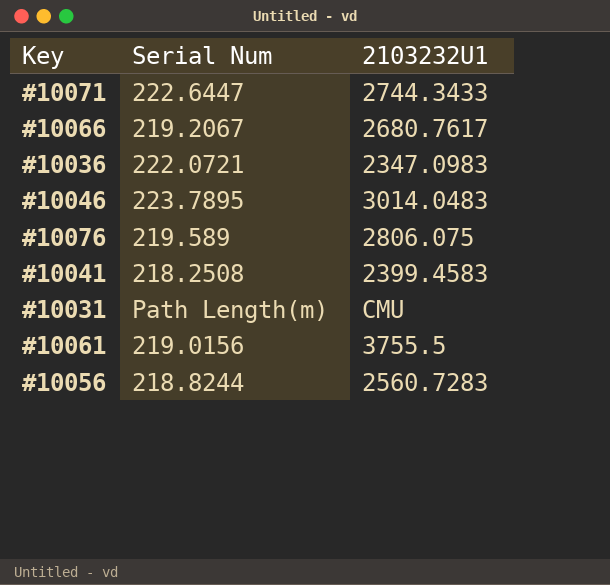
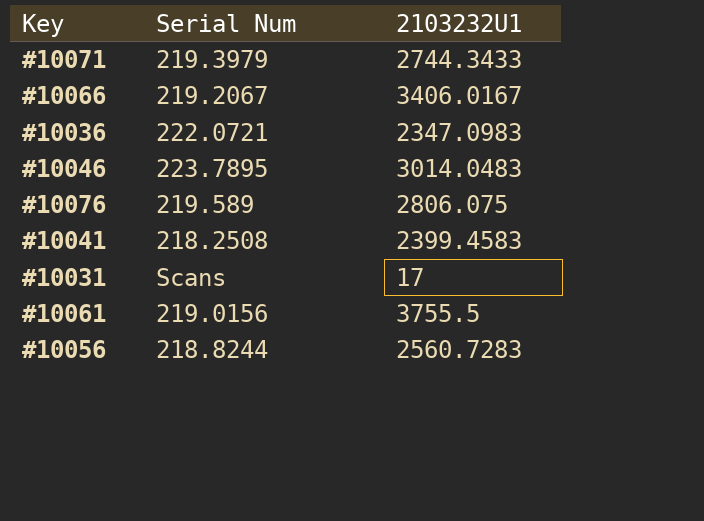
#10071 | Serial Num: 222.6447 -> 219.3979
#10066 | 2103232U1: 2680.7617 -> 3406.0167
#10031 | Serial Num: Path Length(m) -> Scans
#10031 | 2103232U1: CMU -> 17

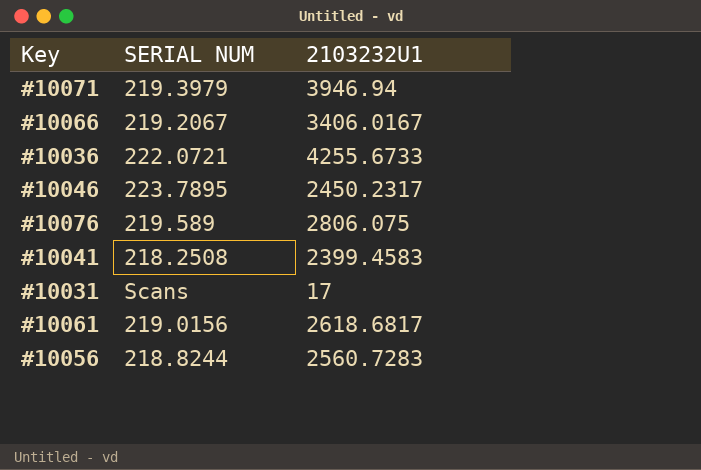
column name: Serial Num -> SERIAL NUM
#10071 | 2103232U1: 2744.3433 -> 3946.94
#10036 | 2103232U1: 2347.0983 -> 4255.6733
#10046 | 2103232U1: 3014.0483 -> 2450.2317
#10061 | 2103232U1: 3755.5 -> 2618.6817

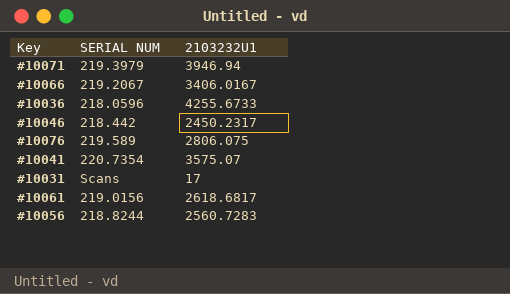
#10036 | SERIAL NUM: 222.0721 -> 218.0596
#10046 | SERIAL NUM: 223.7895 -> 218.442
#10041 | SERIAL NUM: 218.2508 -> 220.7354
#10041 | 2103232U1: 2399.4583 -> 3575.07

